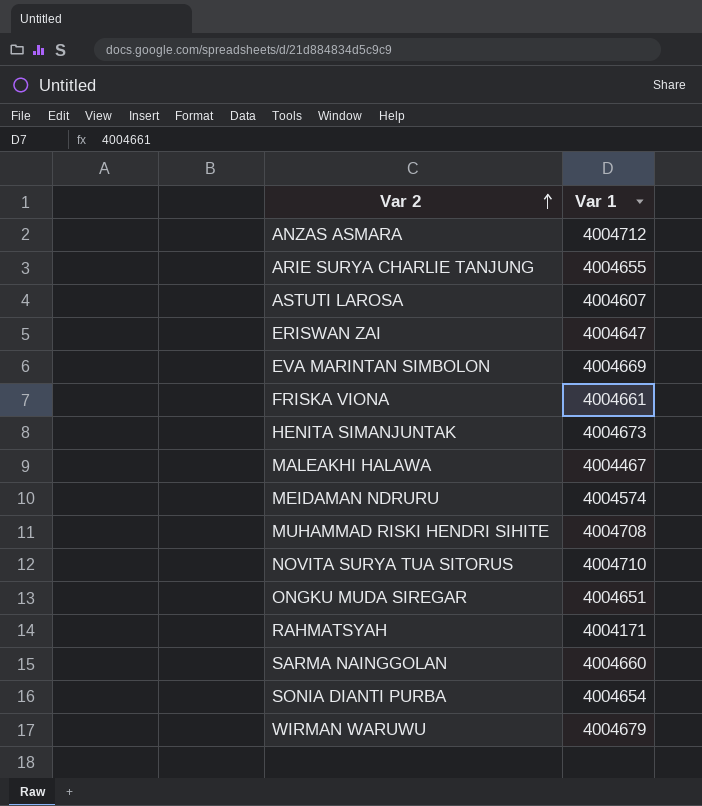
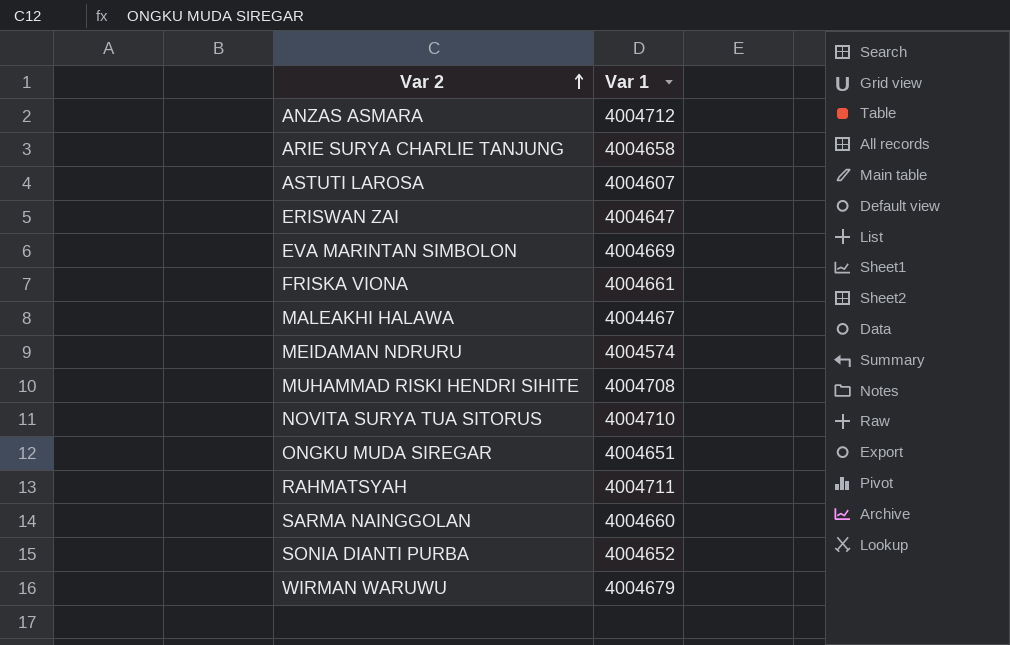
row HENITA SIMANJUNTAK: 4004673 -> none
ARIE SURYA CHARLIE TANJUNG | Var 1: 4004655 -> 4004658
RAHMATSYAH | Var 1: 4004171 -> 4004711
SONIA DIANTI PURBA | Var 1: 4004654 -> 4004652

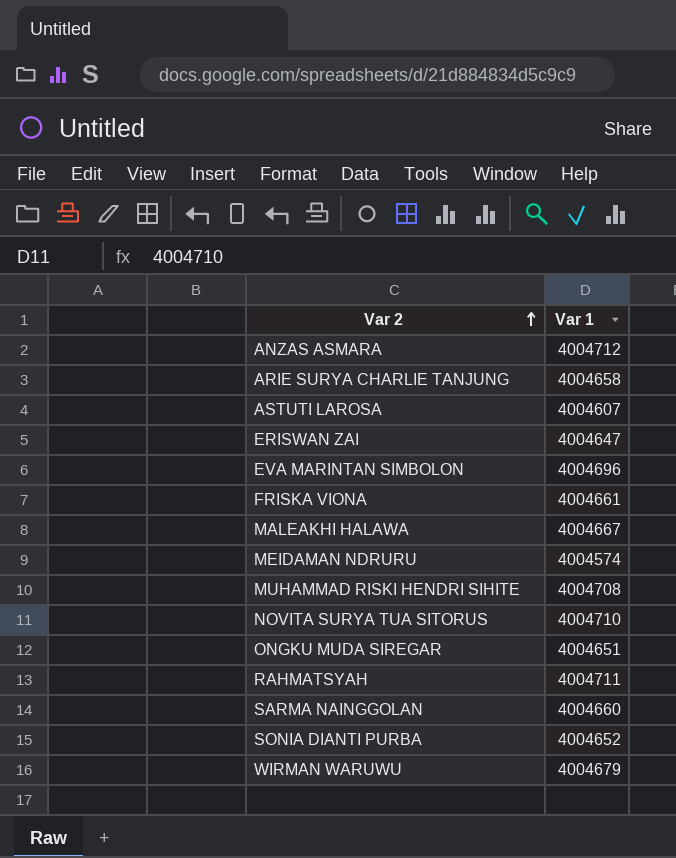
EVA MARINTAN SIMBOLON | Var 1: 4004669 -> 4004696
MALEAKHI HALAWA | Var 1: 4004467 -> 4004667

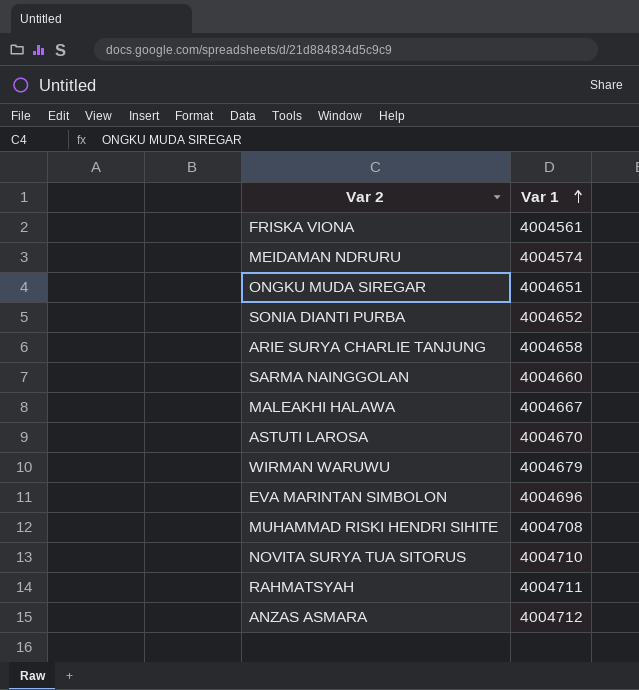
row order: Var 2 ascending -> Var 1 ascending
row ERISWAN ZAI: 4004647 -> none
FRISKA VIONA | Var 1: 4004661 -> 4004561
ASTUTI LAROSA | Var 1: 4004607 -> 4004670

